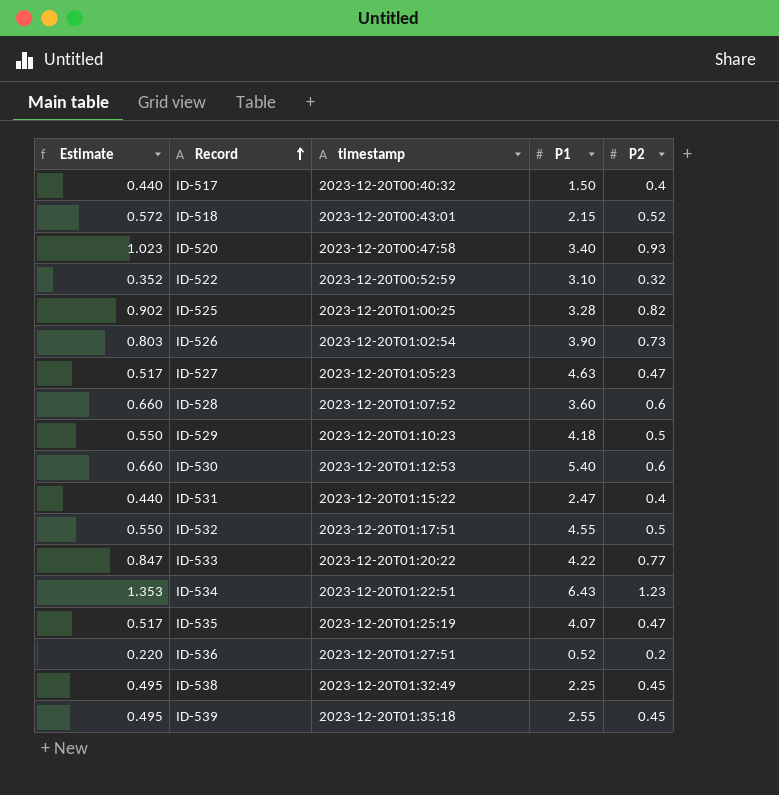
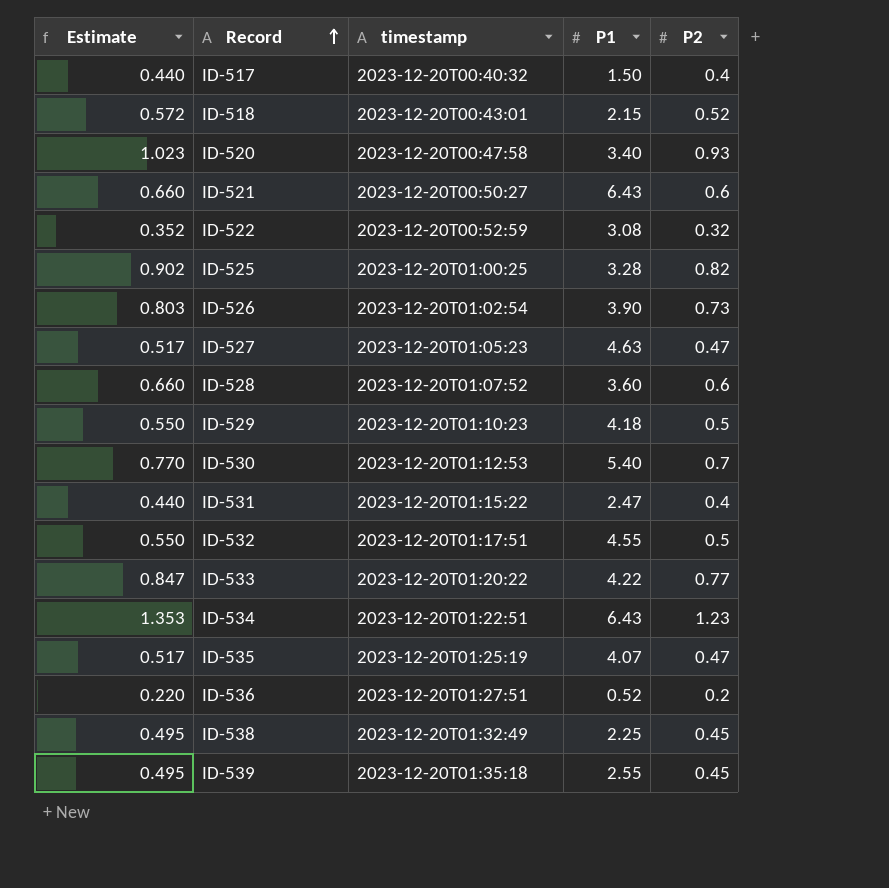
row ID-521: none -> 0.660 | 2023-12-20T00:50:27 | 6.43 | 0.6
ID-522 | P1: 3.10 -> 3.08
ID-530 | Estimate: 0.660 -> 0.770
ID-530 | P2: 0.6 -> 0.7

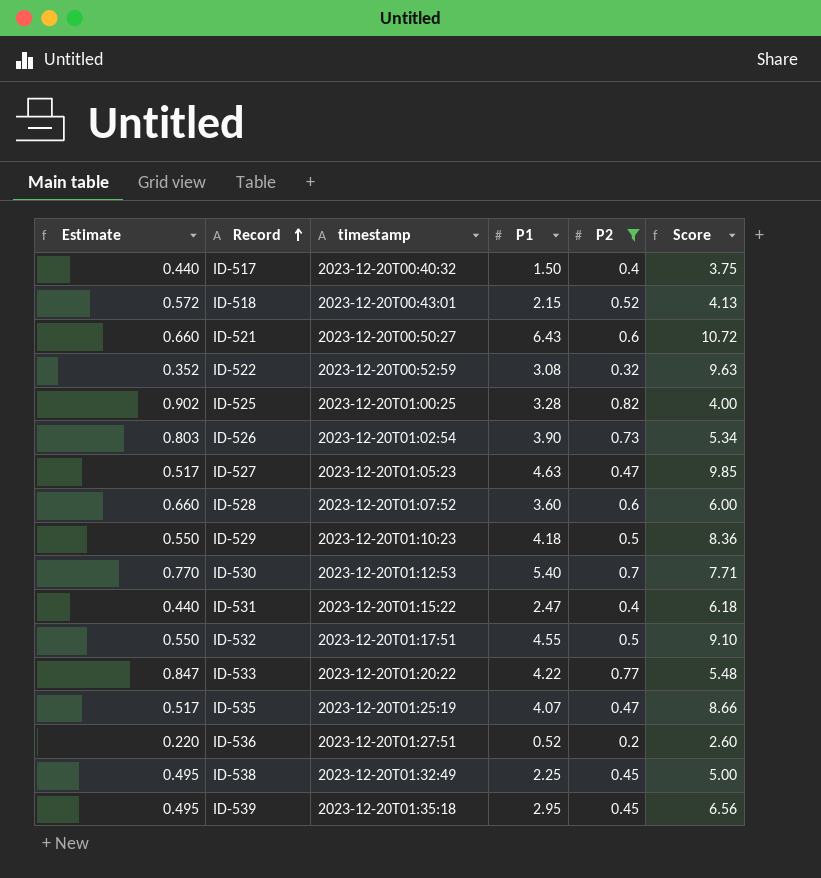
filter: none -> P2 <= 0.82
column Score | formula: none -> [P1] / [P2]
ID-539 | P1: 2.55 -> 2.95

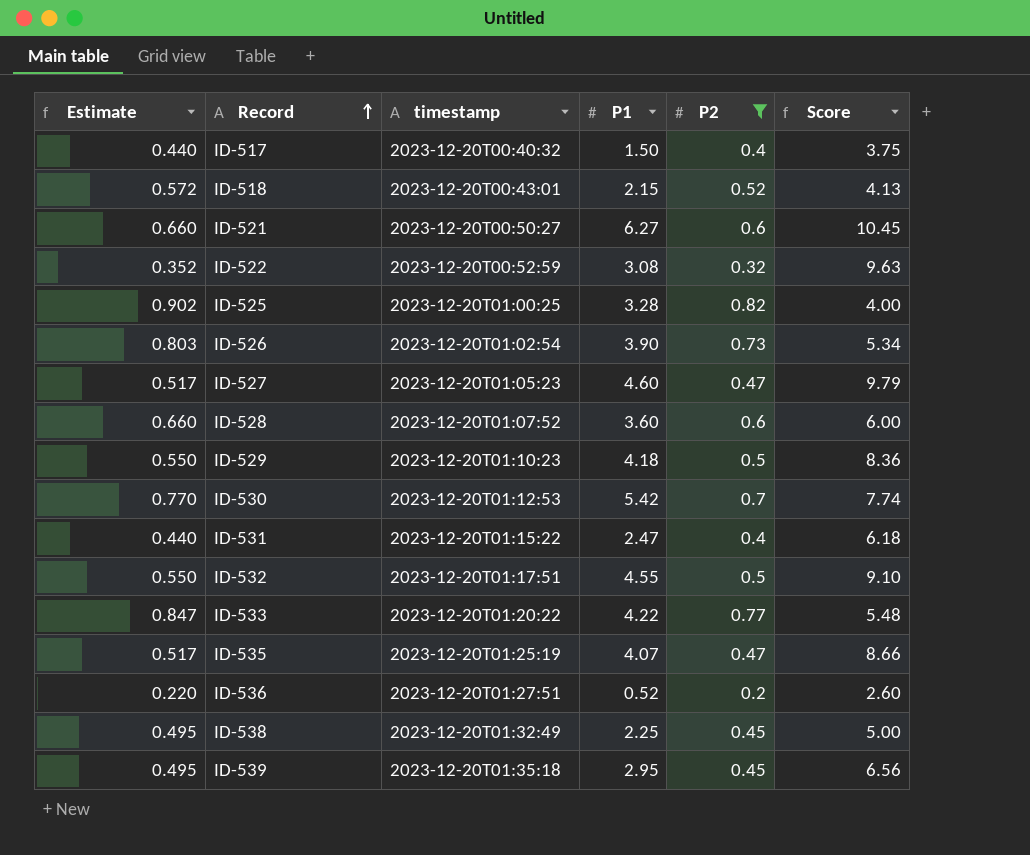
ID-521 | P1: 6.43 -> 6.27
ID-521 | Score: 10.72 -> 10.45
ID-527 | P1: 4.63 -> 4.60
ID-527 | Score: 9.85 -> 9.79
ID-530 | P1: 5.40 -> 5.42
ID-530 | Score: 7.71 -> 7.74

